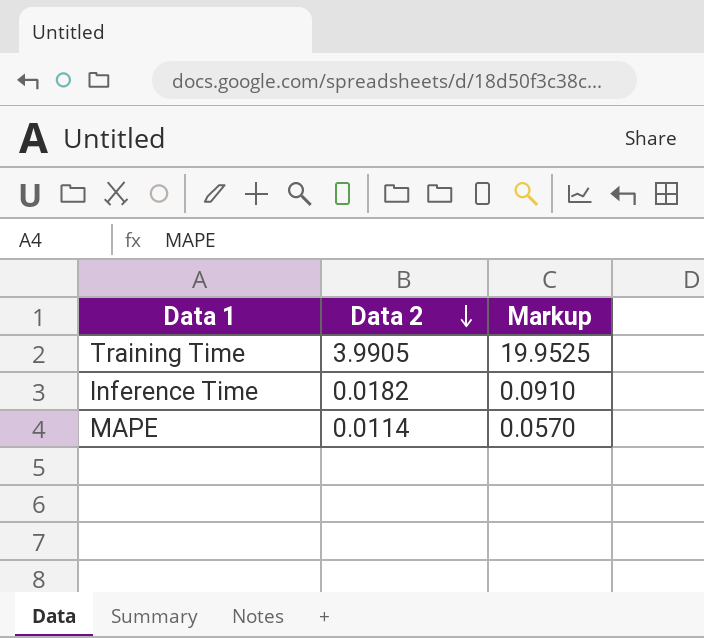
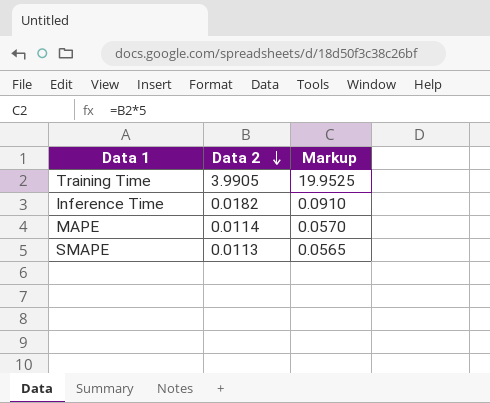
row SMAPE: none -> 0.0113 | 0.0565

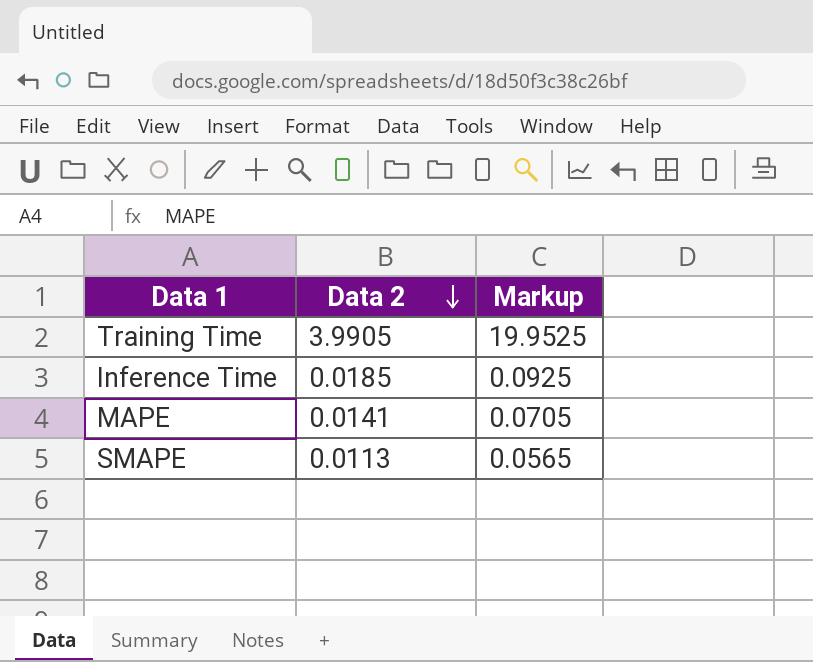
Inference Time | Data 2: 0.0182 -> 0.0185
Inference Time | Markup: 0.0910 -> 0.0925
MAPE | Data 2: 0.0114 -> 0.0141
MAPE | Markup: 0.0570 -> 0.0705

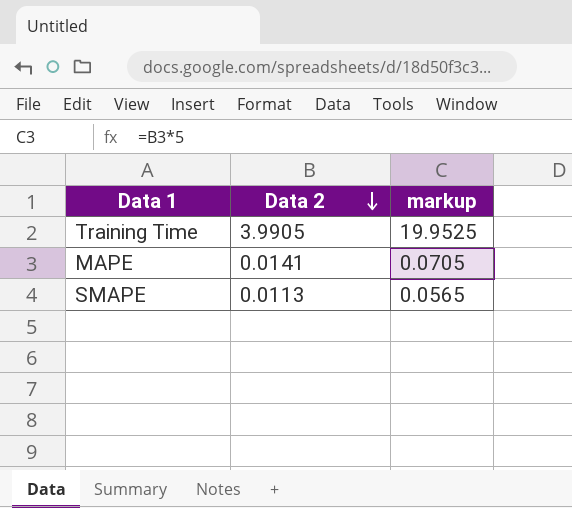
column name: Markup -> markup
row Inference Time: 0.0185 | 0.0925 -> none

